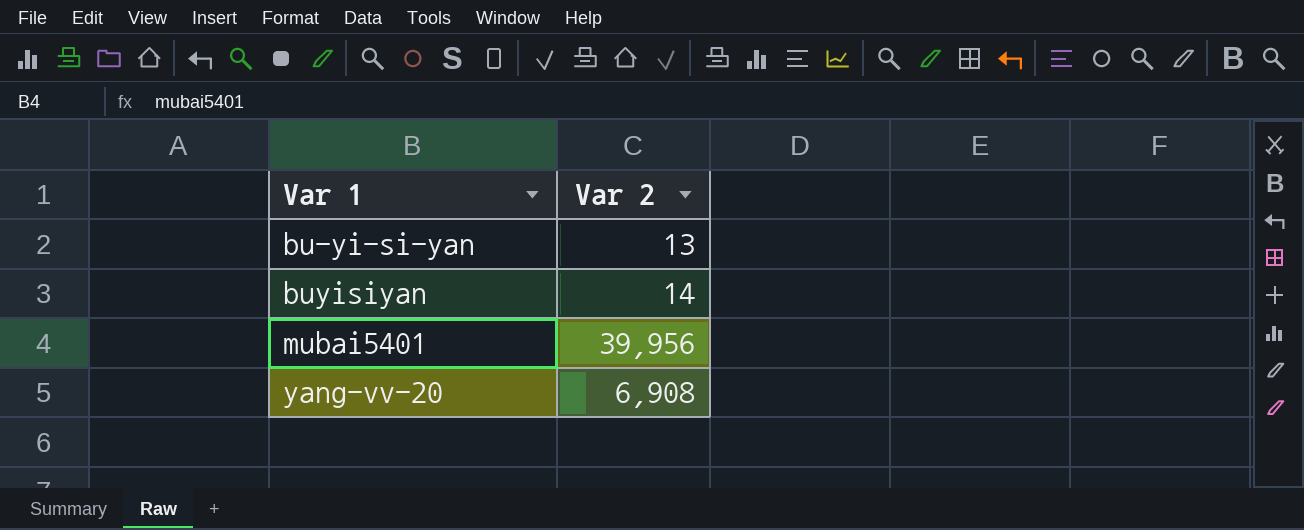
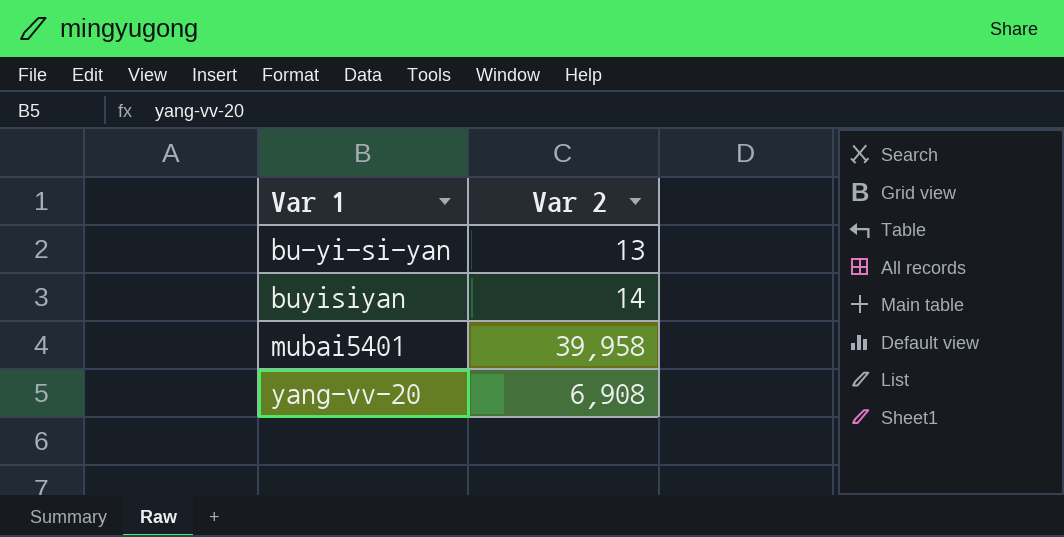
mubai5401 | Var 2: 39,956 -> 39,958

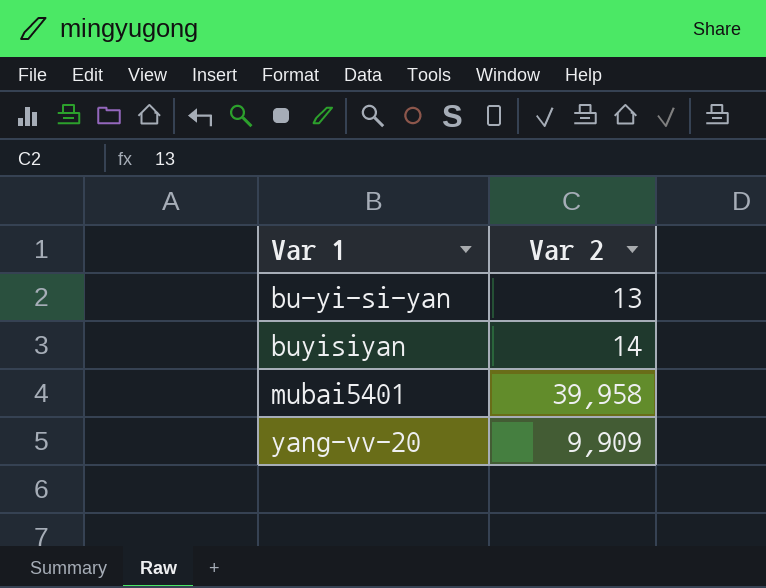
yang-vv-20 | Var 2: 6,908 -> 9,909

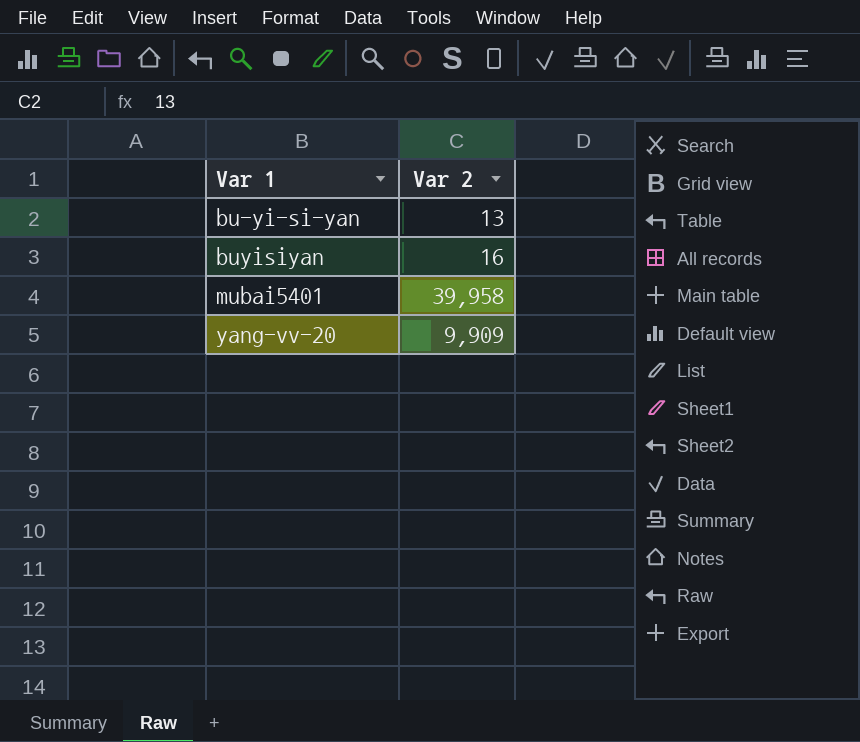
buyisiyan | Var 2: 14 -> 16

